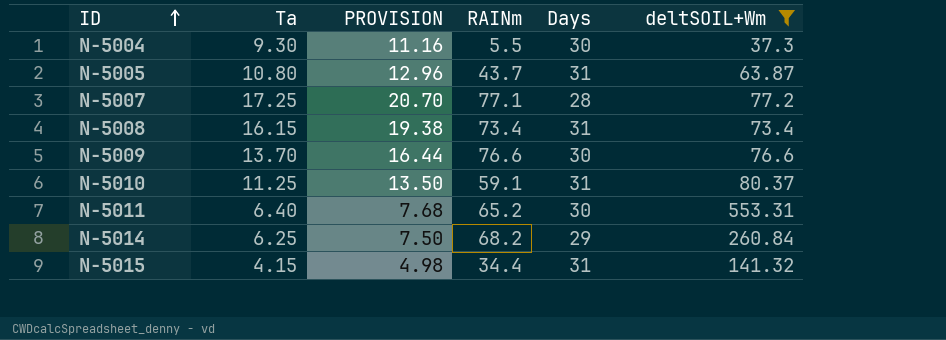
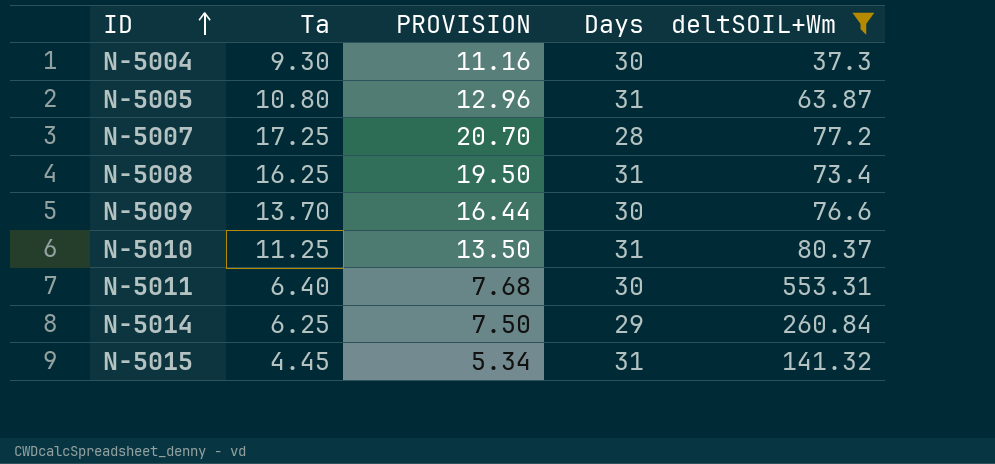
column RAINm | position: 4 -> none
N-5008 | Ta: 16.15 -> 16.25
N-5008 | PROVISION: 19.38 -> 19.50
N-5015 | Ta: 4.15 -> 4.45
N-5015 | PROVISION: 4.98 -> 5.34

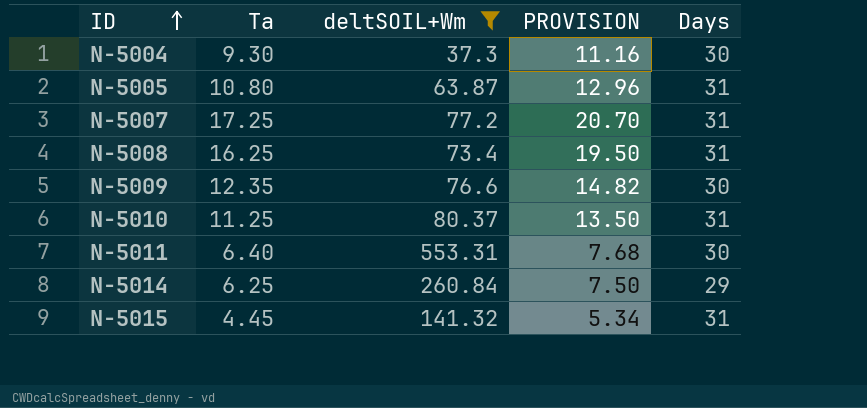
column deltSOIL+Wm | position: 5 -> 3
N-5007 | Days: 28 -> 31
N-5009 | Ta: 13.70 -> 12.35
N-5009 | PROVISION: 16.44 -> 14.82

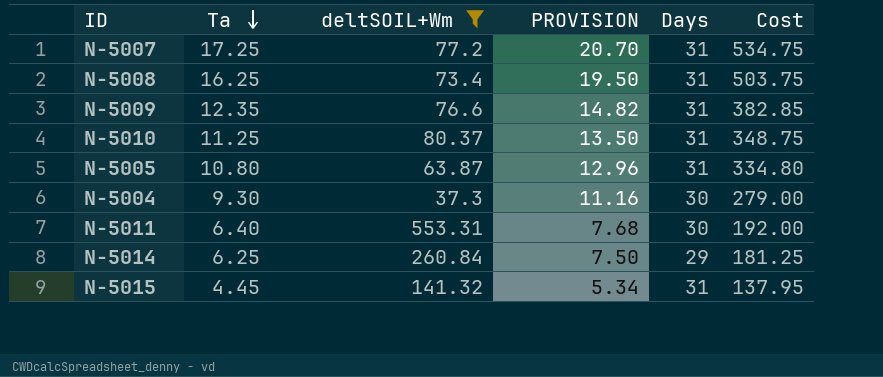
row order: ID ascending -> Ta descending
column Cost | formula: none -> [Ta] * [Days]
N-5009 | Days: 30 -> 31

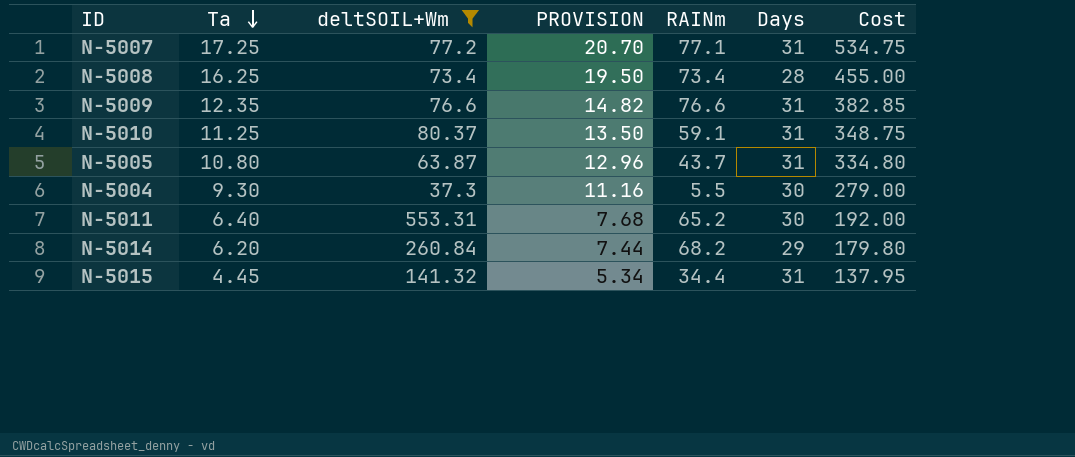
column RAINm | position: none -> 5
N-5008 | Days: 31 -> 28
N-5008 | Cost: 503.75 -> 455.00
N-5014 | Ta: 6.25 -> 6.20
N-5014 | PROVISION: 7.50 -> 7.44
N-5014 | Cost: 181.25 -> 179.80

